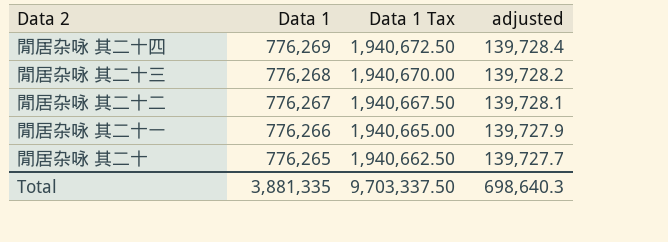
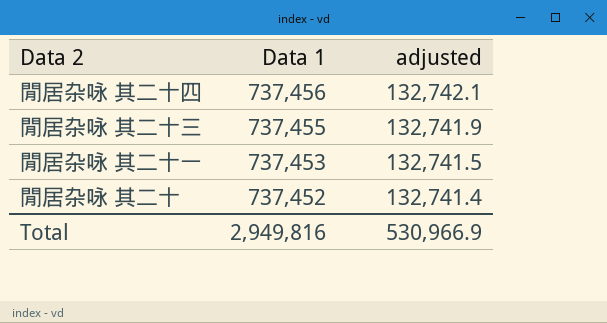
column Data 1 Tax | formula: [Data 1] * 2.5 -> none
row 閒居杂咏 其二十二: 776,267 | 1,940,667.50 | 139,728.1 -> none
閒居杂咏 其二十四 | Data 1: 776,269 -> 737,456
閒居杂咏 其二十四 | adjusted: 139,728.4 -> 132,742.1
閒居杂咏 其二十三 | Data 1: 776,268 -> 737,455
閒居杂咏 其二十三 | adjusted: 139,728.2 -> 132,741.9
閒居杂咏 其二十一 | Data 1: 776,266 -> 737,453
閒居杂咏 其二十一 | adjusted: 139,727.9 -> 132,741.5
閒居杂咏 其二十 | Data 1: 776,265 -> 737,452
閒居杂咏 其二十 | adjusted: 139,727.7 -> 132,741.4
Total | Data 1: 3,881,335 -> 2,949,816
Total | adjusted: 698,640.3 -> 530,966.9

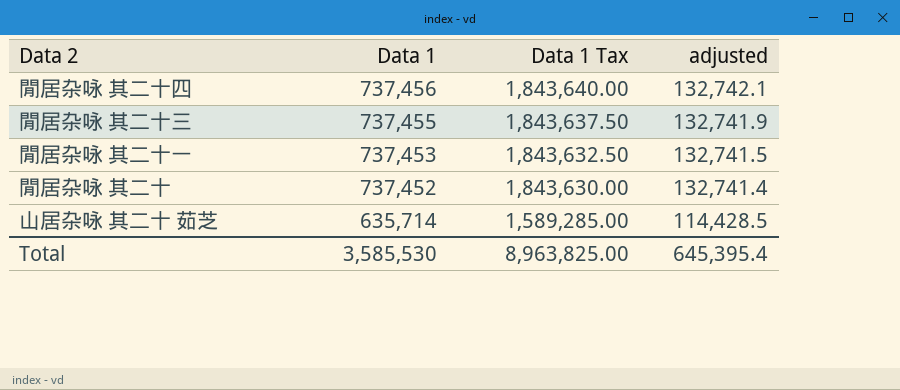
column Data 1 Tax | formula: none -> [Data 1] * 2.5
row 山居杂咏 其二十 茹芝: none -> 635,714 | 1,589,285.00 | 114,428.5
Total | Data 1: 2,949,816 -> 3,585,530
Total | adjusted: 530,966.9 -> 645,395.4

